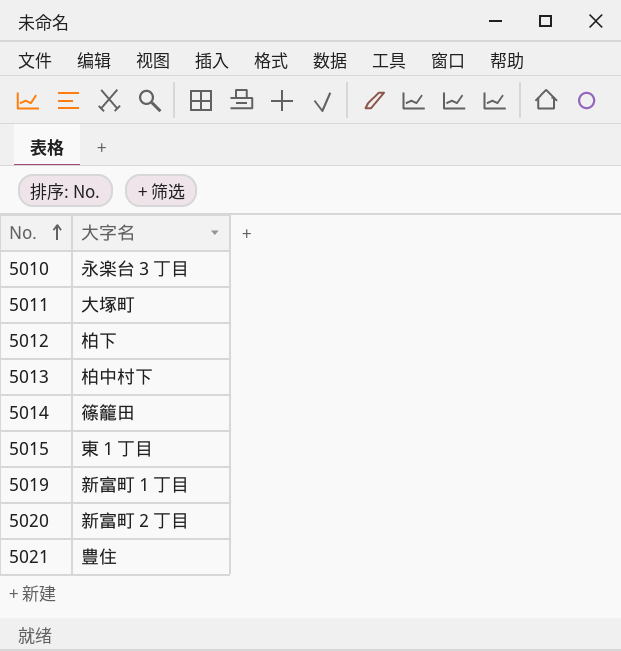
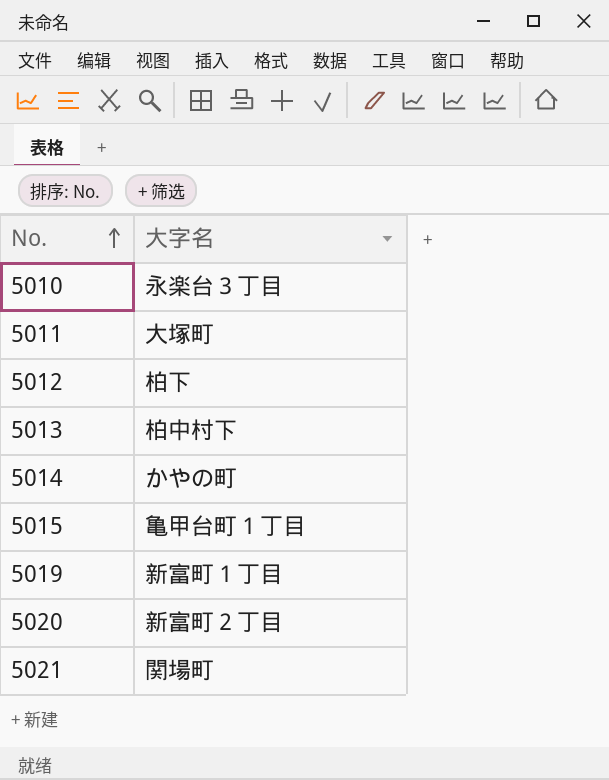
5014 | 大字名: 篠籠田 -> かやの町
5015 | 大字名: 東１丁目 -> 亀甲台町１丁目
5021 | 大字名: 豊住 -> 関場町

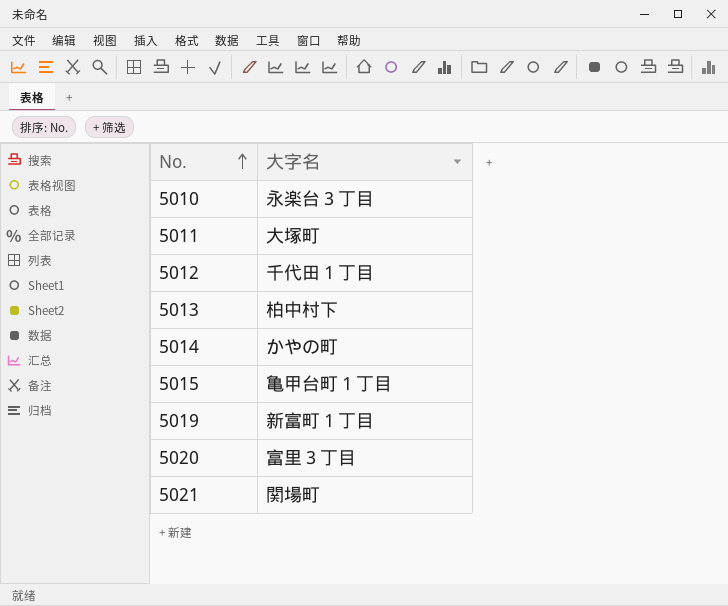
5012 | 大字名: 柏下 -> 千代田１丁目
5020 | 大字名: 新富町２丁目 -> 富里３丁目

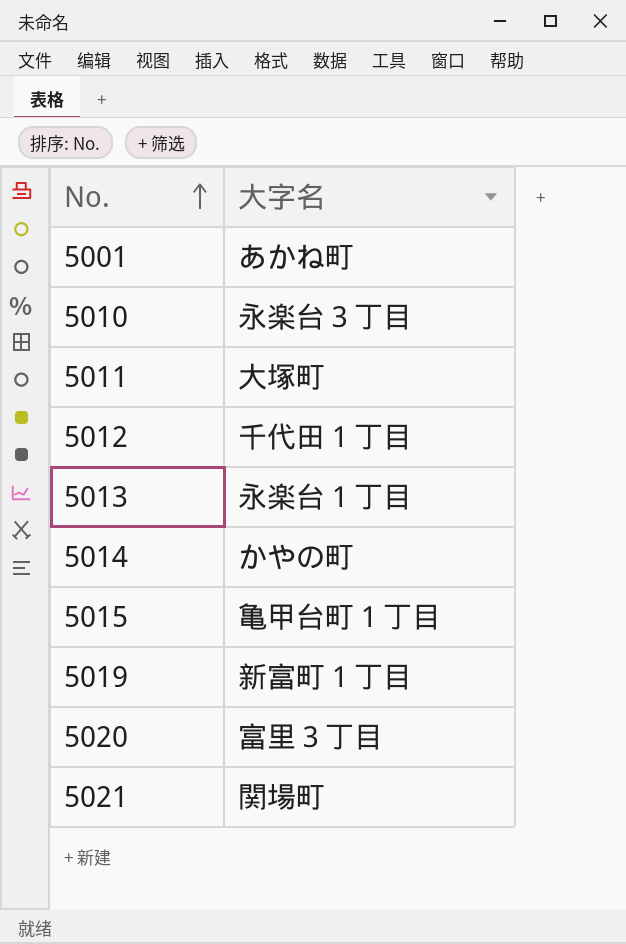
row 5001: none -> あかね町
5013 | 大字名: 柏中村下 -> 永楽台１丁目

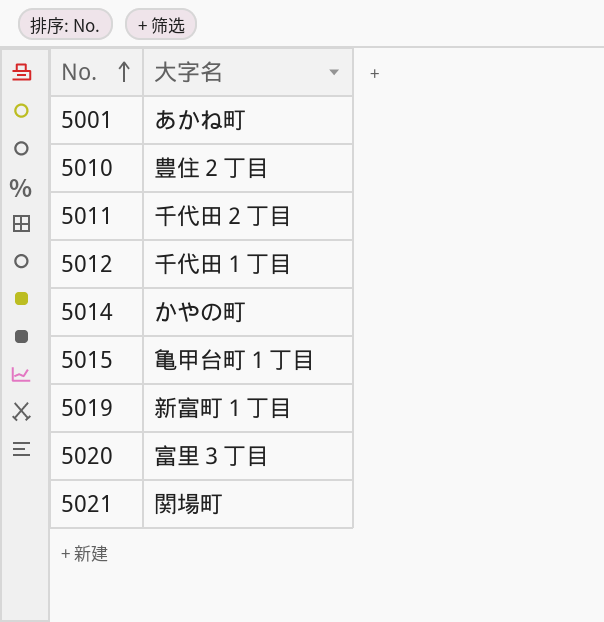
row 5013: 永楽台１丁目 -> none
5010 | 大字名: 永楽台３丁目 -> 豊住２丁目
5011 | 大字名: 大塚町 -> 千代田２丁目

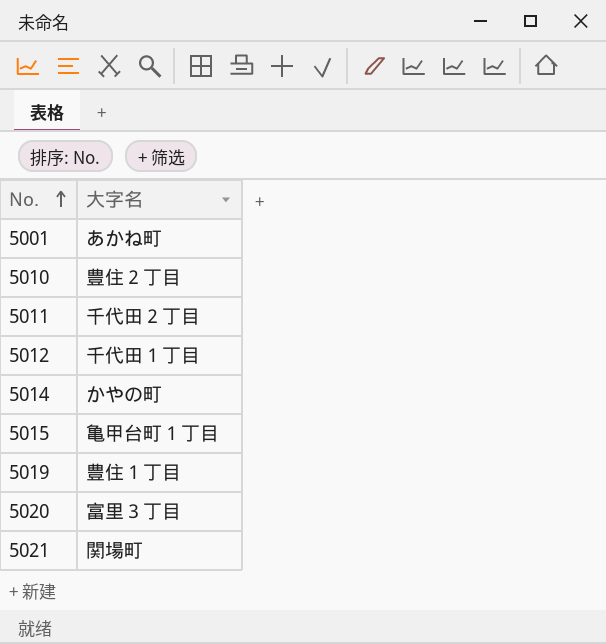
5019 | 大字名: 新富町１丁目 -> 豊住１丁目

